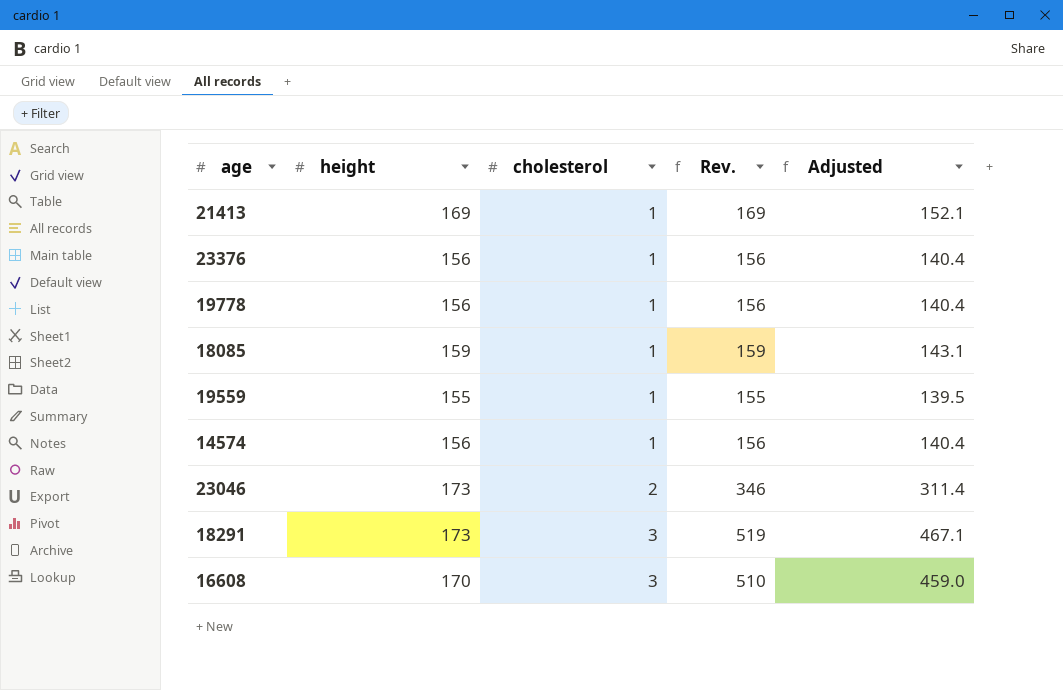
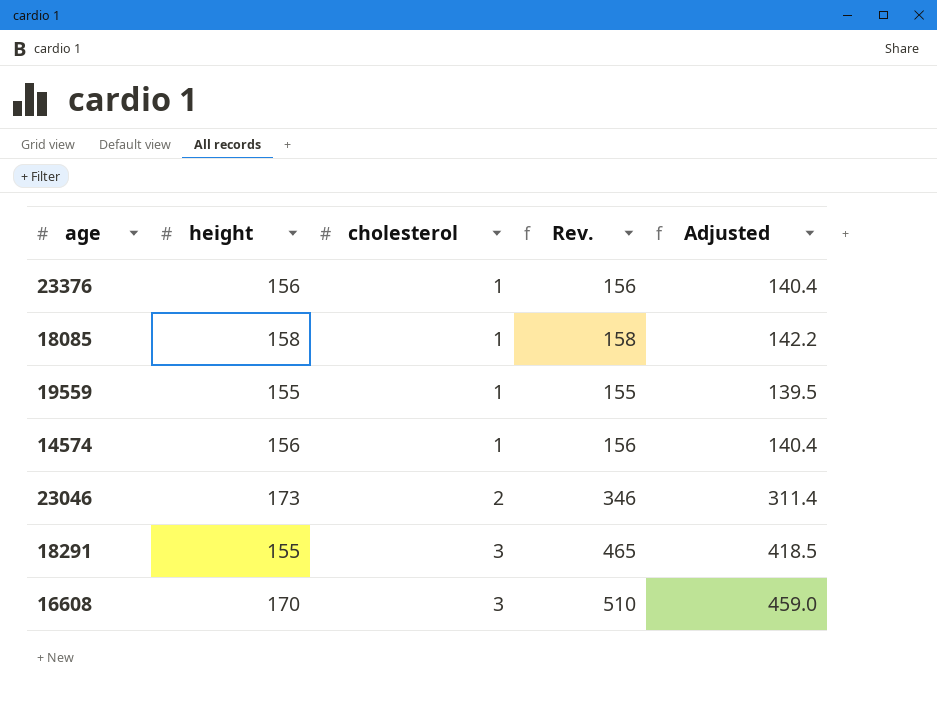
row 21413: 169 | 1 | 169 | 152.1 -> none
row 19778: 156 | 1 | 156 | 140.4 -> none
18085 | height: 159 -> 158
18085 | Rev.: 159 -> 158
18085 | Adjusted: 143.1 -> 142.2
18291 | height: 173 -> 155
18291 | Rev.: 519 -> 465
18291 | Adjusted: 467.1 -> 418.5

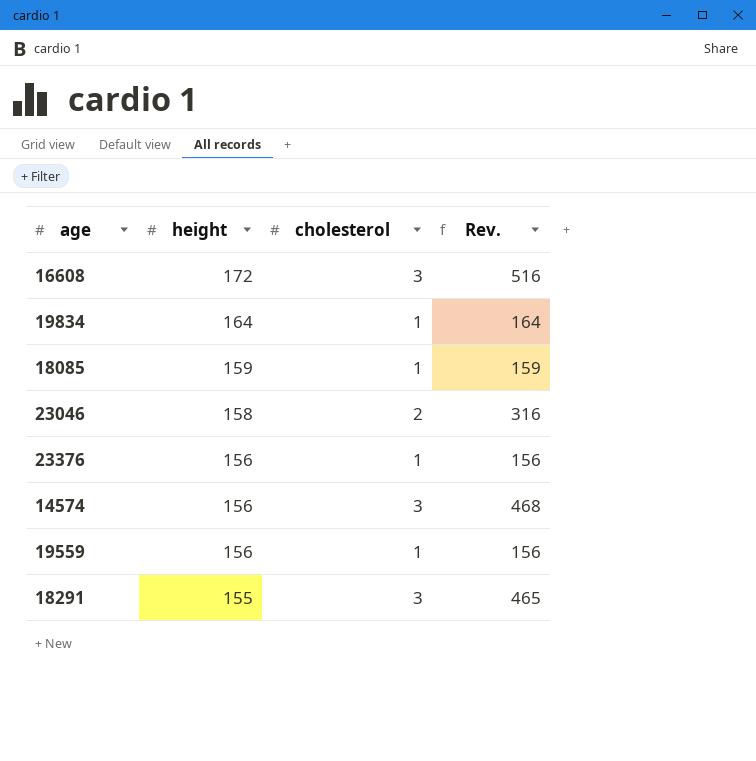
row order: cholesterol ascending -> height descending
column Adjusted | formula: [Rev.] * 0.9 -> none
16608 | height: 170 -> 172
16608 | Rev.: 510 -> 516
row 19834: none -> 164 | 1 | 164
18085 | height: 158 -> 159
18085 | Rev.: 158 -> 159
23046 | height: 173 -> 158
23046 | Rev.: 346 -> 316
14574 | cholesterol: 1 -> 3
14574 | Rev.: 156 -> 468
19559 | height: 155 -> 156
19559 | Rev.: 155 -> 156

